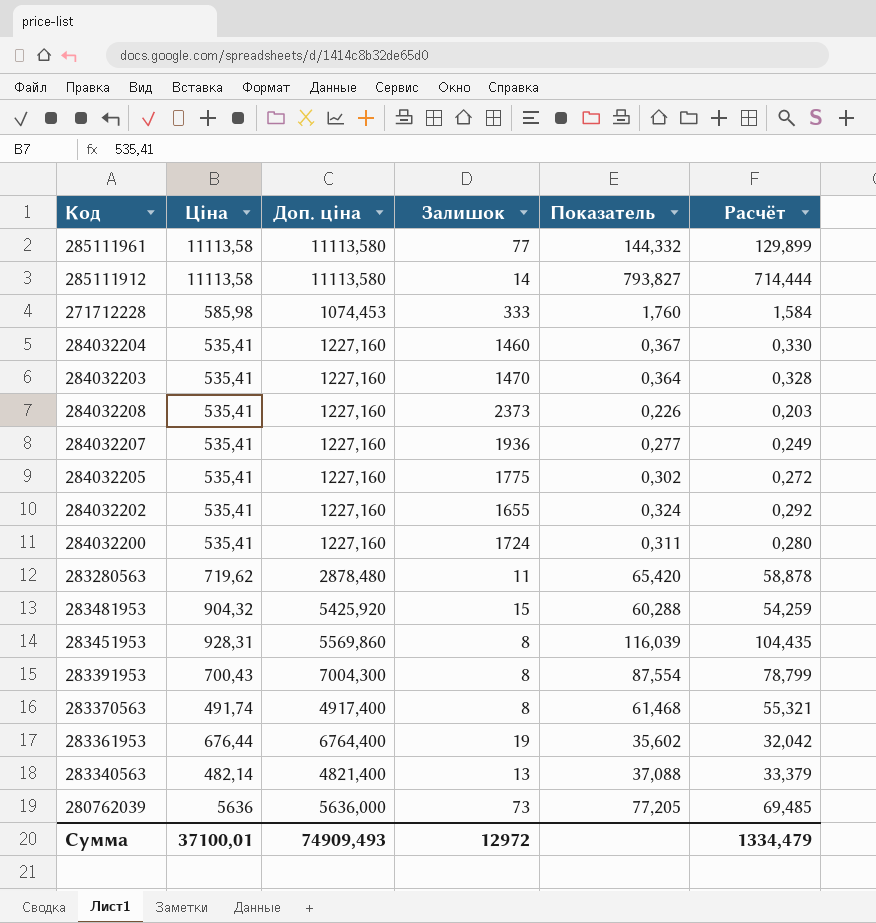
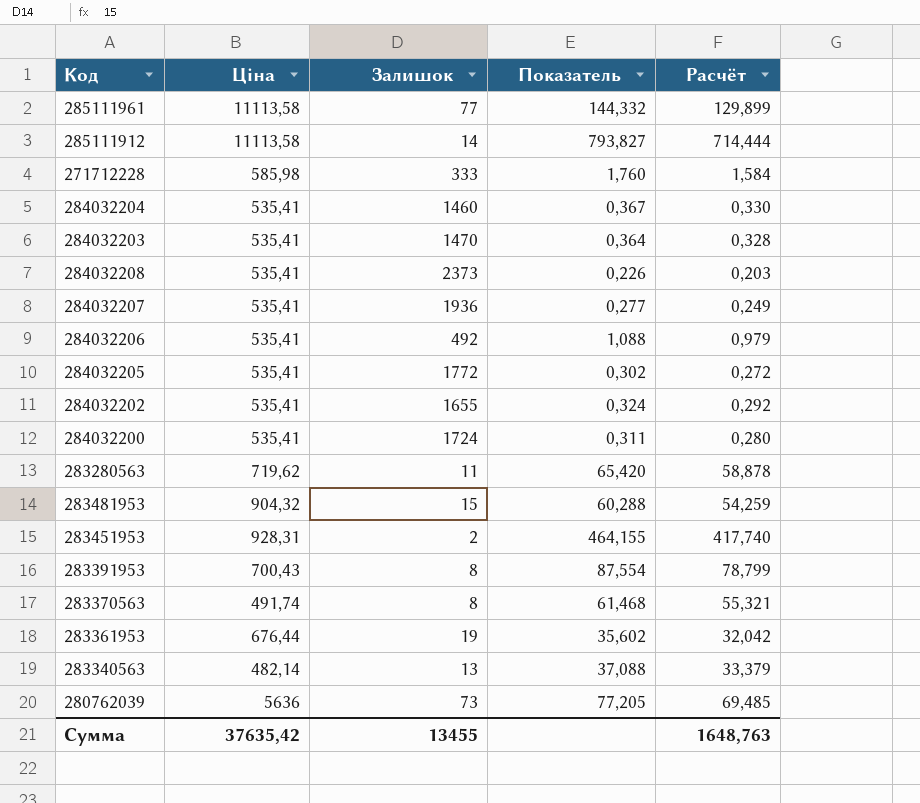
column Доп. ціна | position: 3 -> none
row 284032206: none -> 535,41 | 492 | 1,088 | 0,979
284032205 | Залишок: 1775 -> 1772
283451953 | Залишок: 8 -> 2
283451953 | Показатель: 116,039 -> 464,155
283451953 | Расчёт: 104,435 -> 417,740
Сумма | Ціна: 37100,01 -> 37635,42
Сумма | Залишок: 12972 -> 13455
Сумма | Расчёт: 1334,479 -> 1648,763

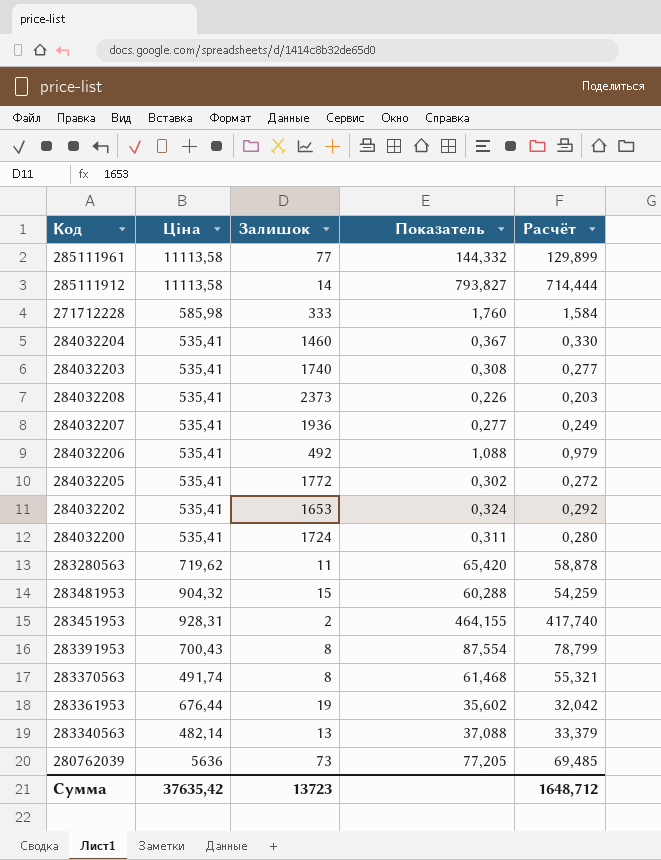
284032203 | Залишок: 1470 -> 1740
284032203 | Показатель: 0,364 -> 0,308
284032203 | Расчёт: 0,328 -> 0,277
284032202 | Залишок: 1655 -> 1653
Сумма | Залишок: 13455 -> 13723
Сумма | Расчёт: 1648,763 -> 1648,712

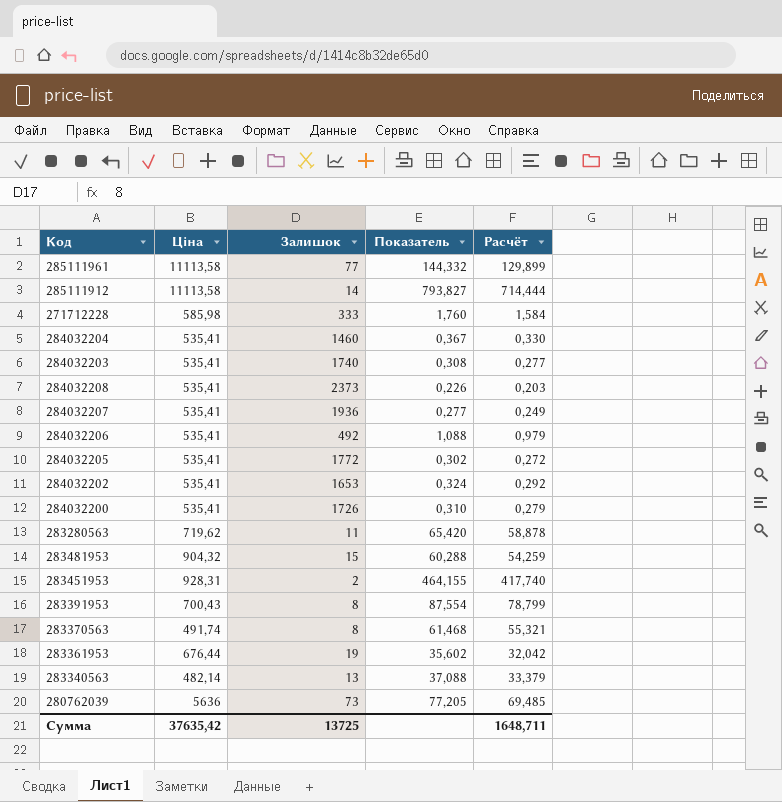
284032200 | Залишок: 1724 -> 1726
284032200 | Показатель: 0,311 -> 0,310
284032200 | Расчёт: 0,280 -> 0,279
Сумма | Залишок: 13723 -> 13725
Сумма | Расчёт: 1648,712 -> 1648,711

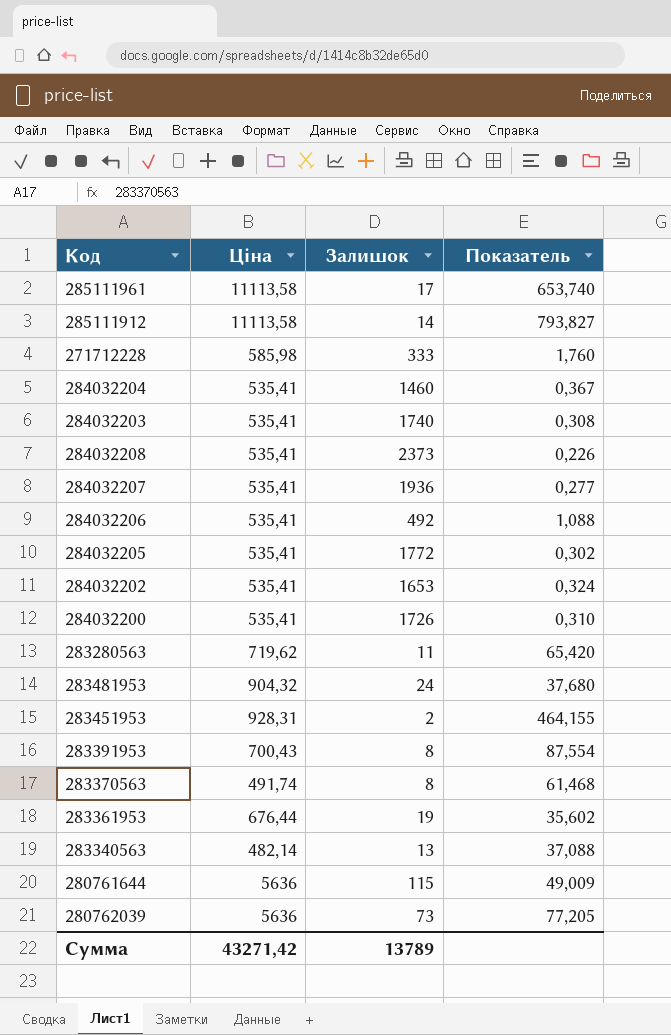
column Расчёт | formula: [Показатель] * 0,9 -> none
285111961 | Залишок: 77 -> 17
285111961 | Показатель: 144,332 -> 653,740
283481953 | Залишок: 15 -> 24
283481953 | Показатель: 60,288 -> 37,680
row 280761644: none -> 5636 | 115 | 49,009
Сумма | Ціна: 37635,42 -> 43271,42
Сумма | Залишок: 13725 -> 13789

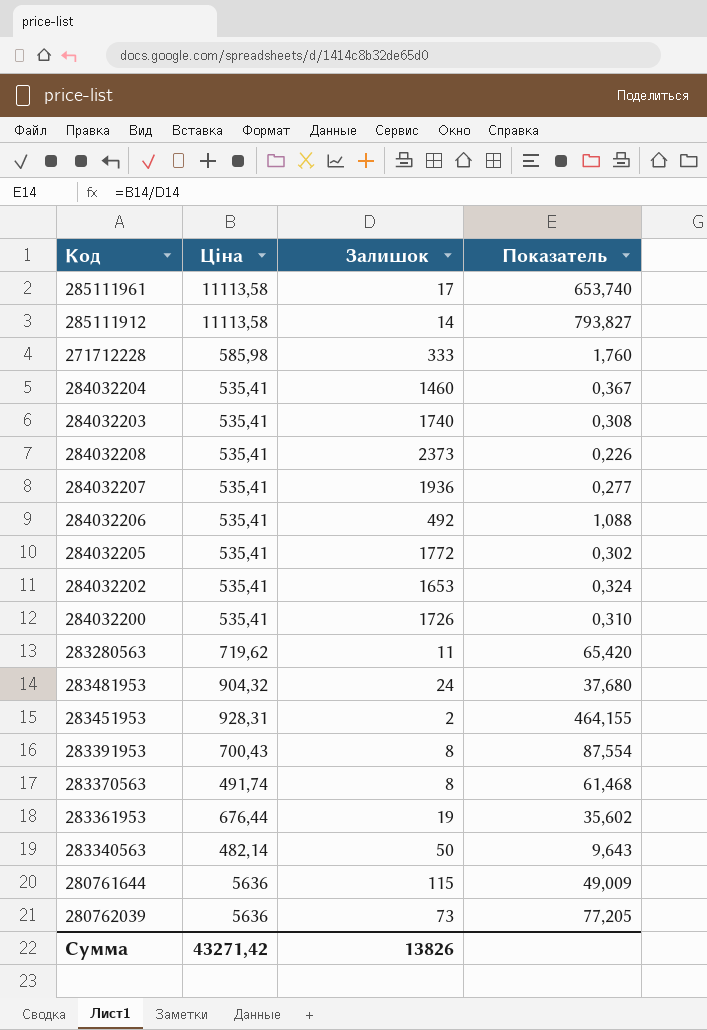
283340563 | Залишок: 13 -> 50
283340563 | Показатель: 37,088 -> 9,643
Сумма | Залишок: 13789 -> 13826

